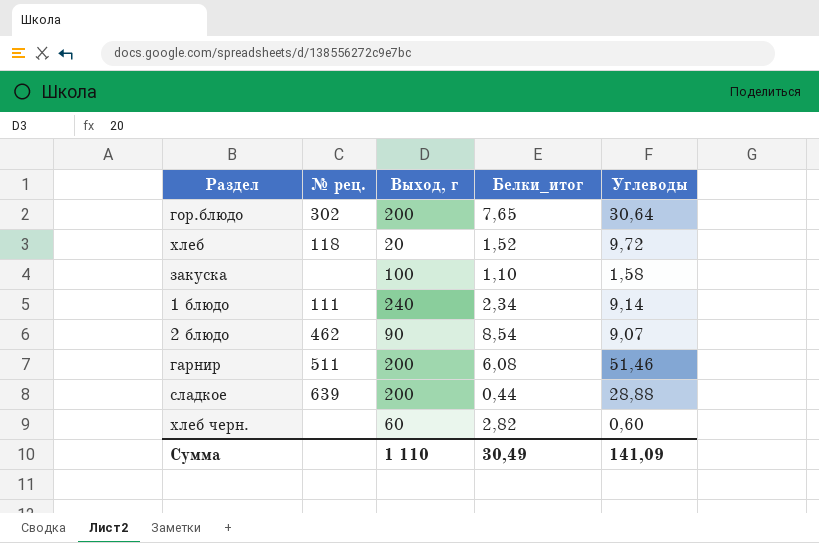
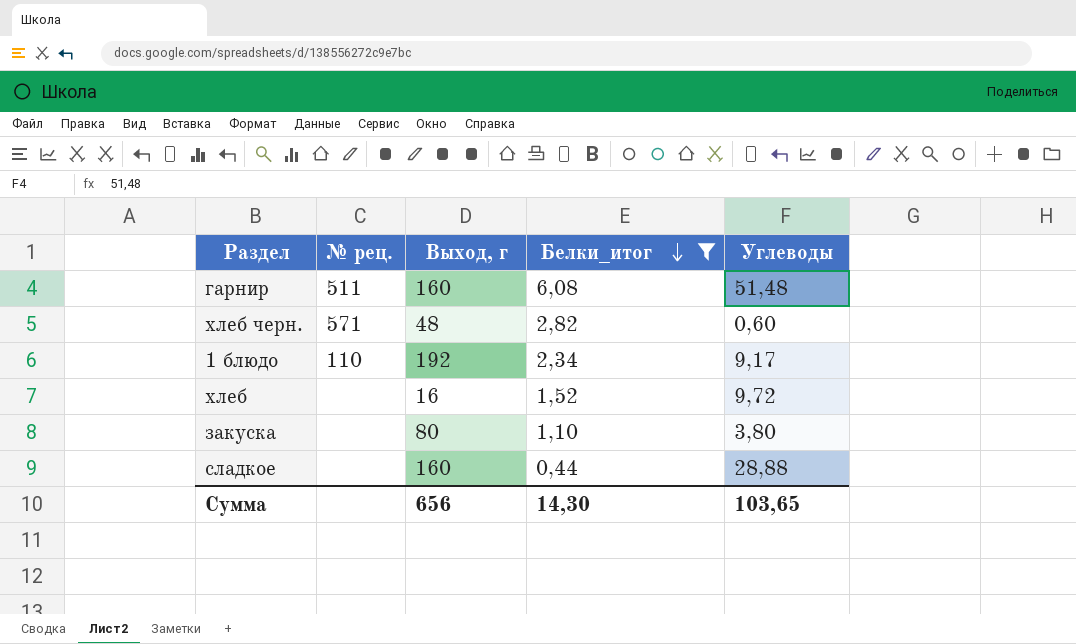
filter: none -> Белки_итог <= 6,08
row order: none -> Белки_итог descending
гарнир | Выход, г: 200 -> 160
гарнир | Углеводы: 51,46 -> 51,48
хлеб черн. | № рец.: none -> 571
хлеб черн. | Выход, г: 60 -> 48
1 блюдо | № рец.: 111 -> 110
1 блюдо | Выход, г: 240 -> 192
1 блюдо | Углеводы: 9,14 -> 9,17
хлеб | № рец.: 118 -> none
хлеб | Выход, г: 20 -> 16
закуска | Выход, г: 100 -> 80
закуска | Углеводы: 1,58 -> 3,80
сладкое | № рец.: 639 -> none
сладкое | Выход, г: 200 -> 160
Сумма | Выход, г: 1 110 -> 656
Сумма | Белки_итог: 30,49 -> 14,30
Сумма | Углеводы: 141,09 -> 103,65

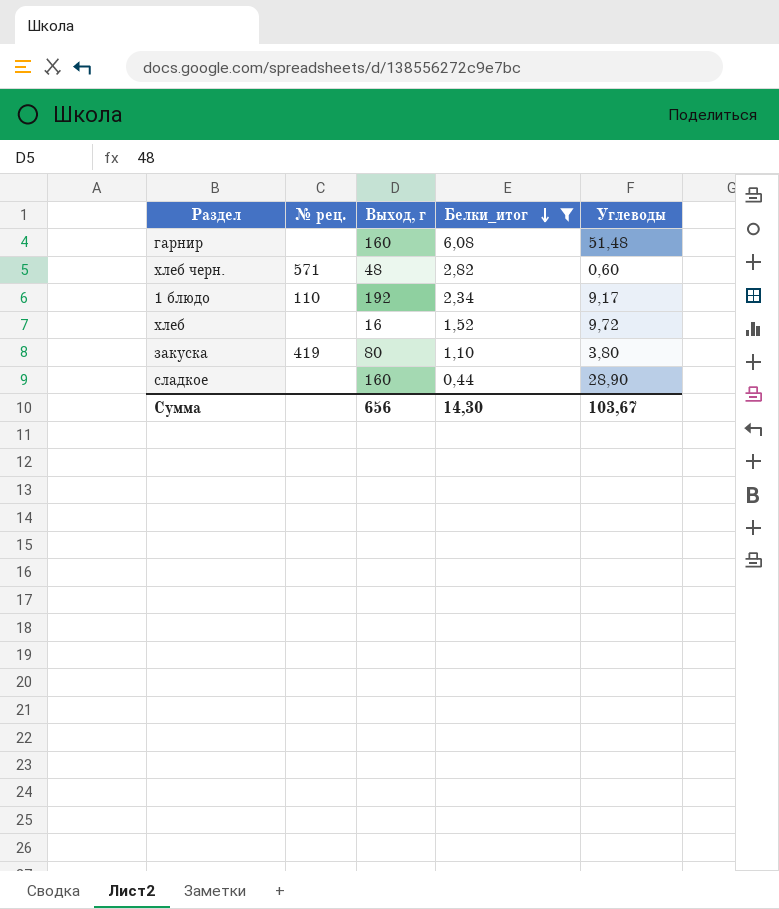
гарнир | № рец.: 511 -> none
закуска | № рец.: none -> 419
сладкое | Углеводы: 28,88 -> 28,90
Сумма | Углеводы: 103,65 -> 103,67

